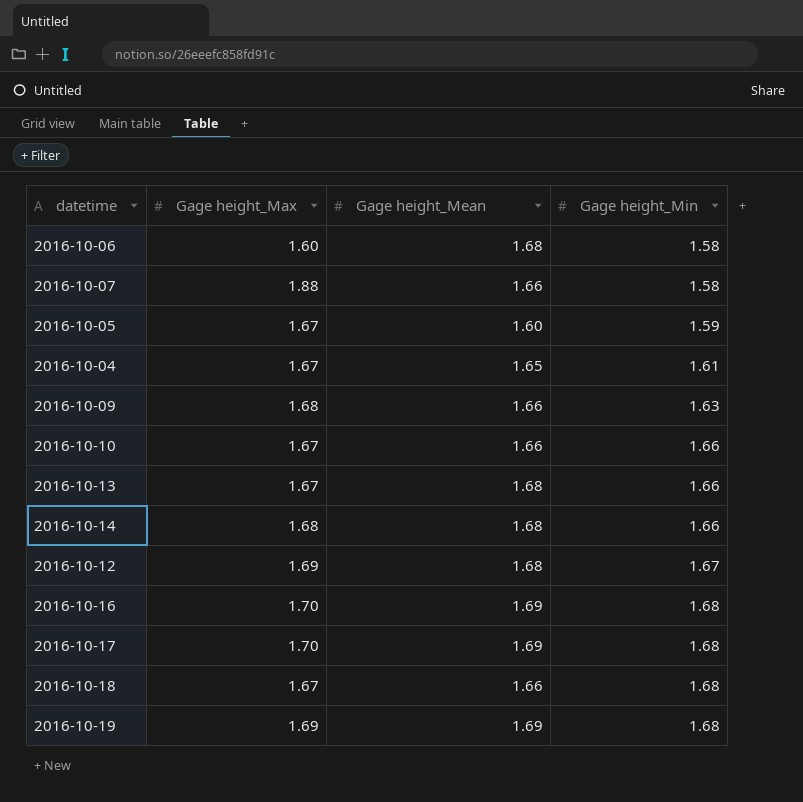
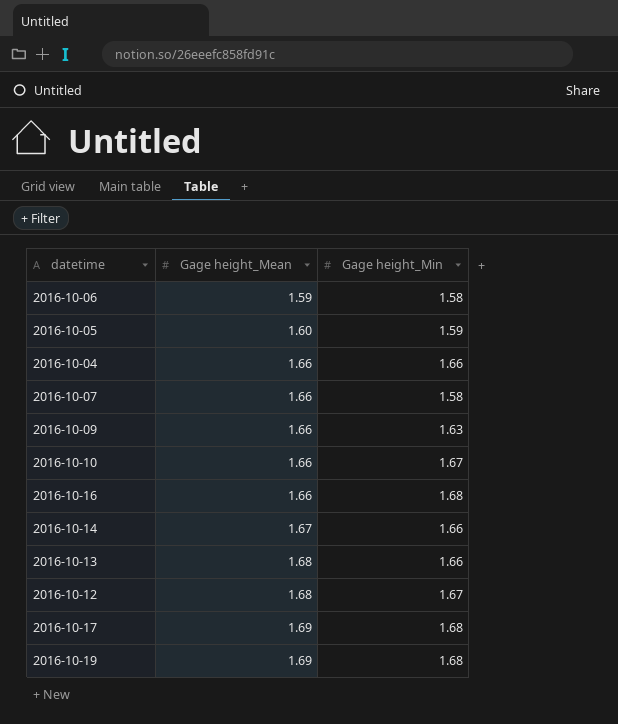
row order: Gage height_Min ascending -> Gage height_Mean ascending
column Gage height_Max | position: 2 -> none
row 2016-10-18: 1.67 | 1.66 | 1.68 -> none
2016-10-06 | Gage height_Mean: 1.68 -> 1.59
2016-10-04 | Gage height_Mean: 1.65 -> 1.66
2016-10-04 | Gage height_Min: 1.61 -> 1.66
2016-10-10 | Gage height_Min: 1.66 -> 1.67
2016-10-16 | Gage height_Mean: 1.69 -> 1.66
2016-10-14 | Gage height_Mean: 1.68 -> 1.67

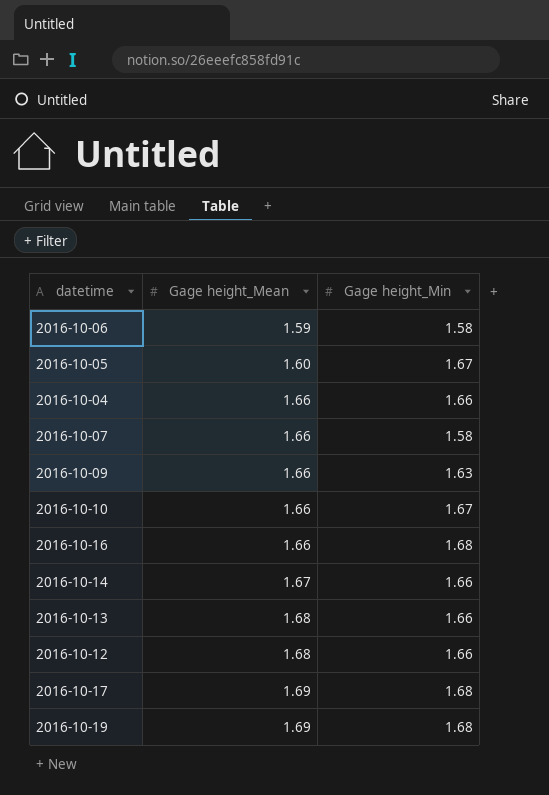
2016-10-05 | Gage height_Min: 1.59 -> 1.67
2016-10-12 | Gage height_Min: 1.67 -> 1.66

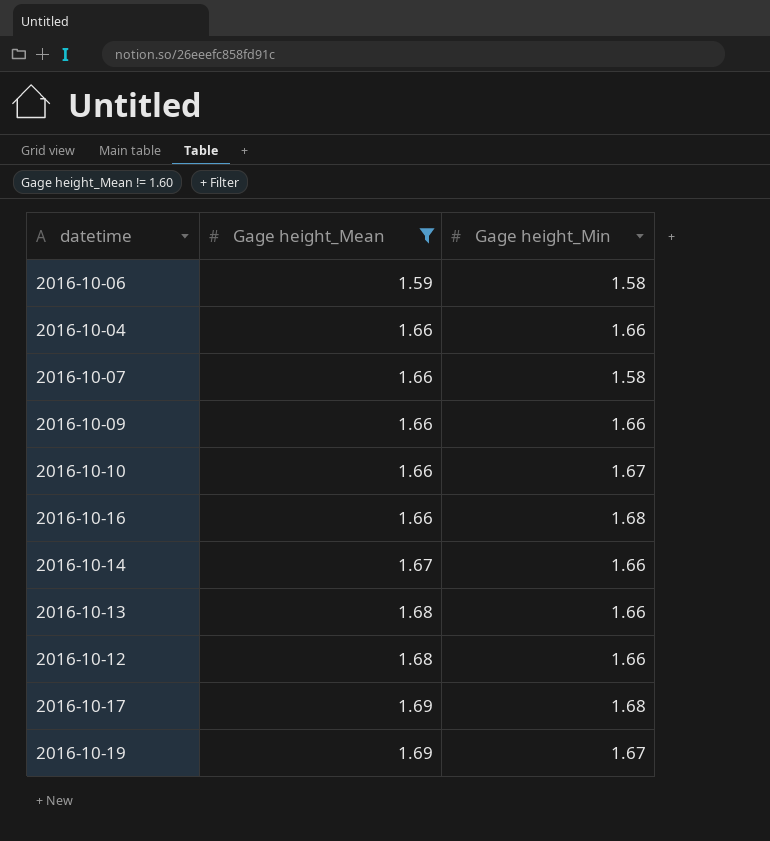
filter: none -> Gage height_Mean != 1.60
2016-10-09 | Gage height_Min: 1.63 -> 1.66
2016-10-19 | Gage height_Min: 1.68 -> 1.67

